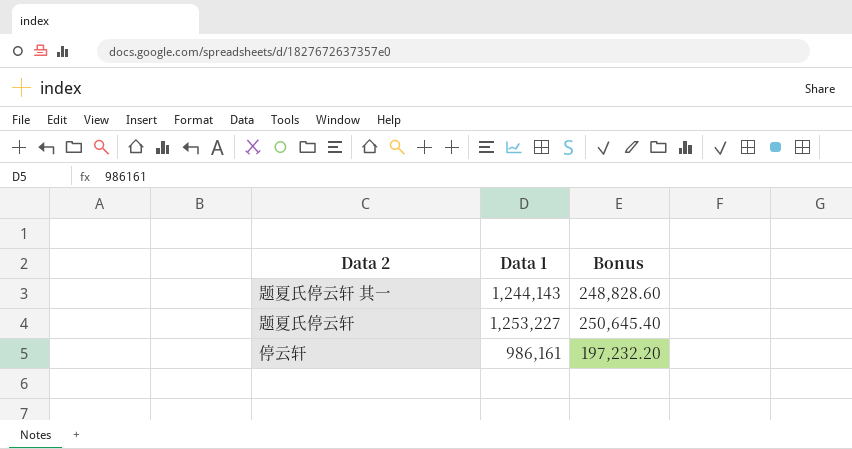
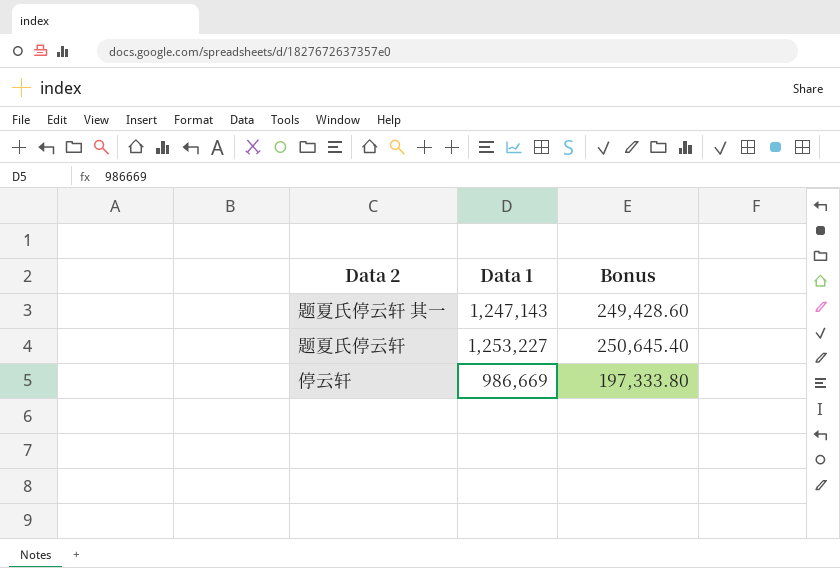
题夏氏停云轩 其一 | Data 1: 1,244,143 -> 1,247,143
题夏氏停云轩 其一 | Bonus: 248,828.60 -> 249,428.60
停云轩 | Data 1: 986,161 -> 986,669
停云轩 | Bonus: 197,232.20 -> 197,333.80

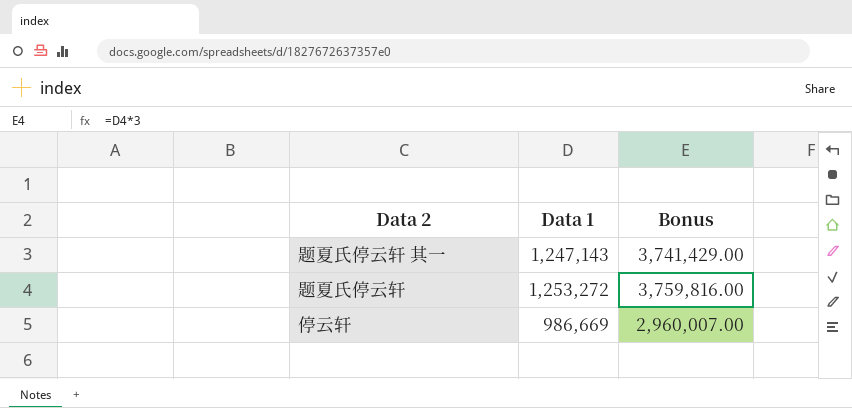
column Bonus | formula: [Data 1] * 0.2 -> [Data 1] * 3
题夏氏停云轩 | Data 1: 1,253,227 -> 1,253,272

